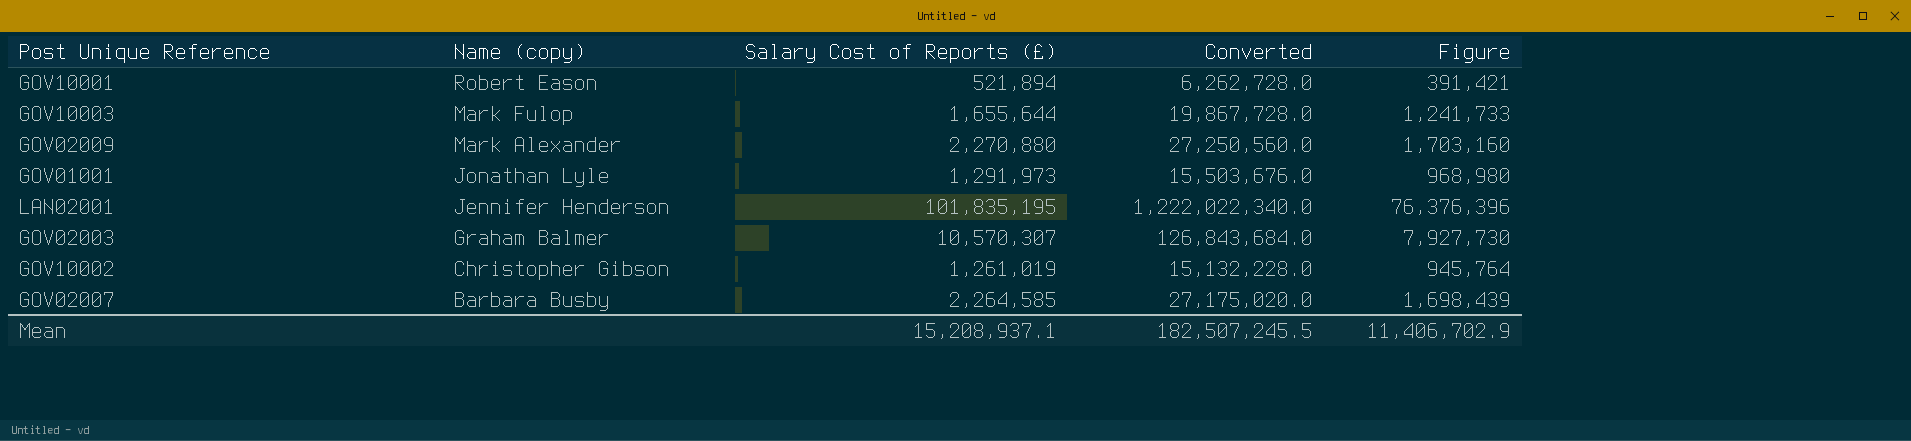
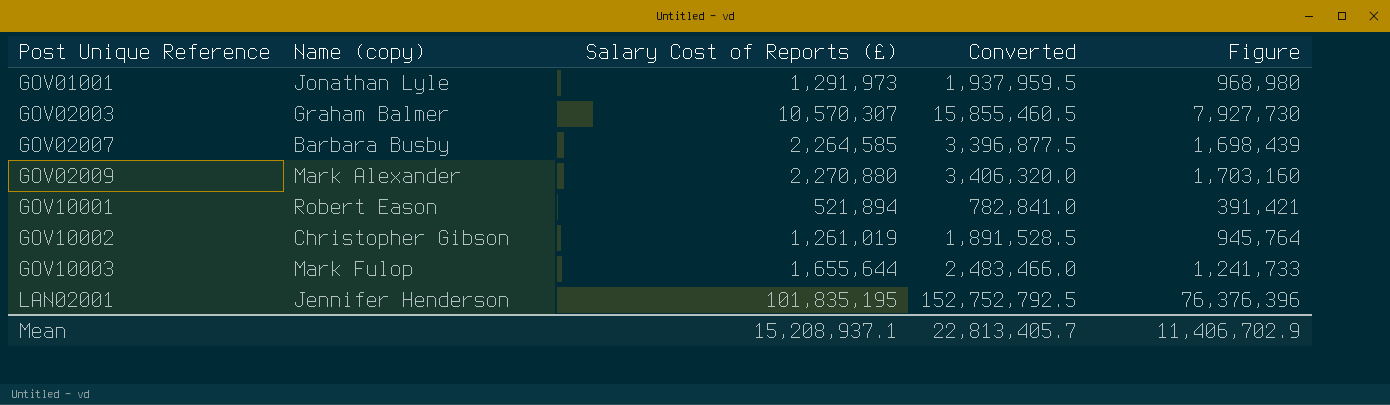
row order: Name (copy) descending -> Post Unique Reference ascending
column Converted | formula: [Salary Cost of Reports (£)] * 12 -> [Salary Cost of Reports (£)] * 1.5
Mean | Converted: 182,507,245.5 -> 22,813,405.7

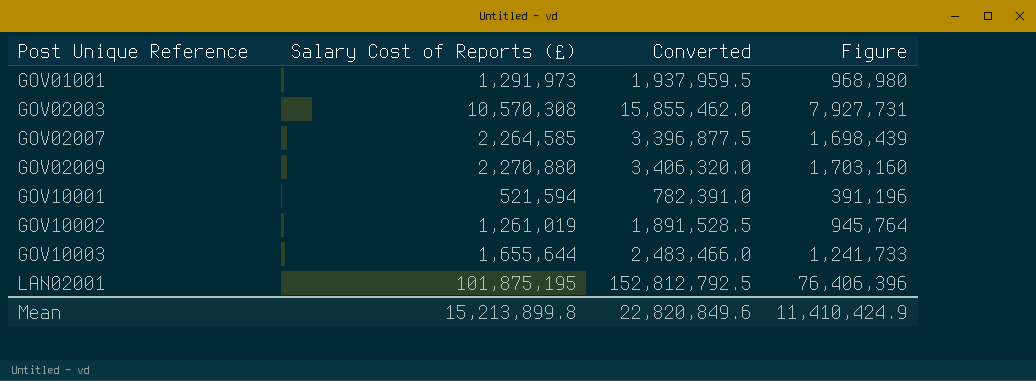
column Name (copy) | position: 2 -> none
GOV02003 | Salary Cost of Reports (£): 10,570,307 -> 10,570,308
GOV02003 | Converted: 15,855,460.5 -> 15,855,462.0
GOV02003 | Figure: 7,927,730 -> 7,927,731
GOV10001 | Salary Cost of Reports (£): 521,894 -> 521,594
GOV10001 | Converted: 782,841.0 -> 782,391.0
GOV10001 | Figure: 391,421 -> 391,196
LAN02001 | Salary Cost of Reports (£): 101,835,195 -> 101,875,195
LAN02001 | Converted: 152,752,792.5 -> 152,812,792.5
LAN02001 | Figure: 76,376,396 -> 76,406,396
Mean | Salary Cost of Reports (£): 15,208,937.1 -> 15,213,899.8
Mean | Converted: 22,813,405.7 -> 22,820,849.6
Mean | Figure: 11,406,702.9 -> 11,410,424.9

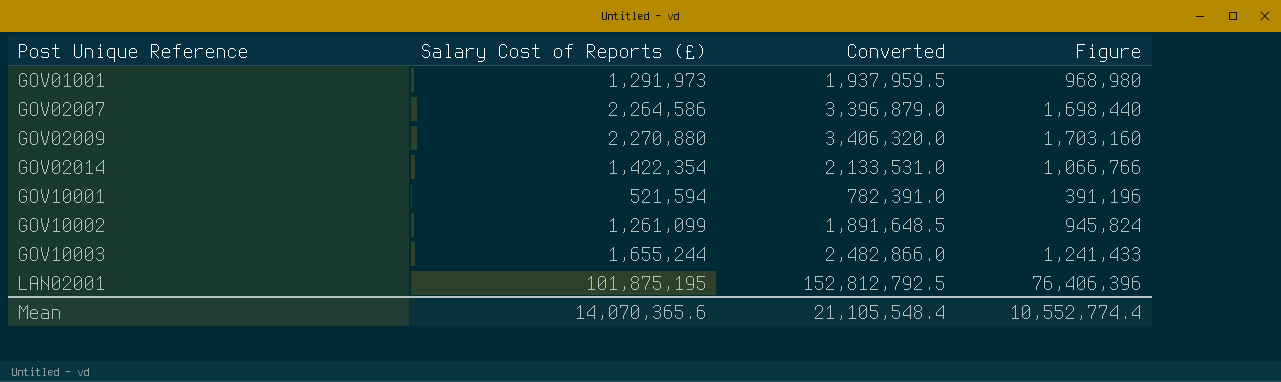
row GOV02003: 10,570,308 | 15,855,462.0 | 7,927,731 -> none
GOV02007 | Salary Cost of Reports (£): 2,264,585 -> 2,264,586
GOV02007 | Converted: 3,396,877.5 -> 3,396,879.0
GOV02007 | Figure: 1,698,439 -> 1,698,440
row GOV02014: none -> 1,422,354 | 2,133,531.0 | 1,066,766
GOV10002 | Salary Cost of Reports (£): 1,261,019 -> 1,261,099
GOV10002 | Converted: 1,891,528.5 -> 1,891,648.5
GOV10002 | Figure: 945,764 -> 945,824
GOV10003 | Salary Cost of Reports (£): 1,655,644 -> 1,655,244
GOV10003 | Converted: 2,483,466.0 -> 2,482,866.0
GOV10003 | Figure: 1,241,733 -> 1,241,433
Mean | Salary Cost of Reports (£): 15,213,899.8 -> 14,070,365.6
Mean | Converted: 22,820,849.6 -> 21,105,548.4
Mean | Figure: 11,410,424.9 -> 10,552,774.4

